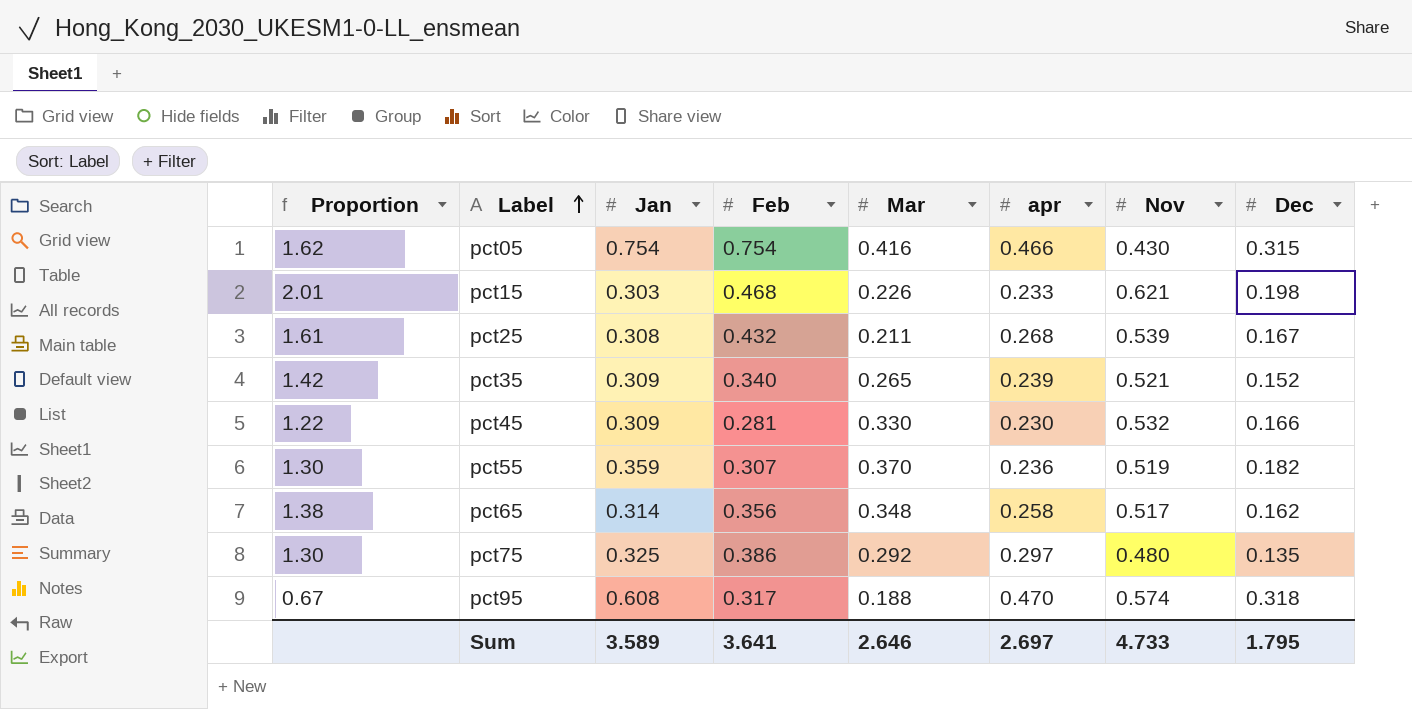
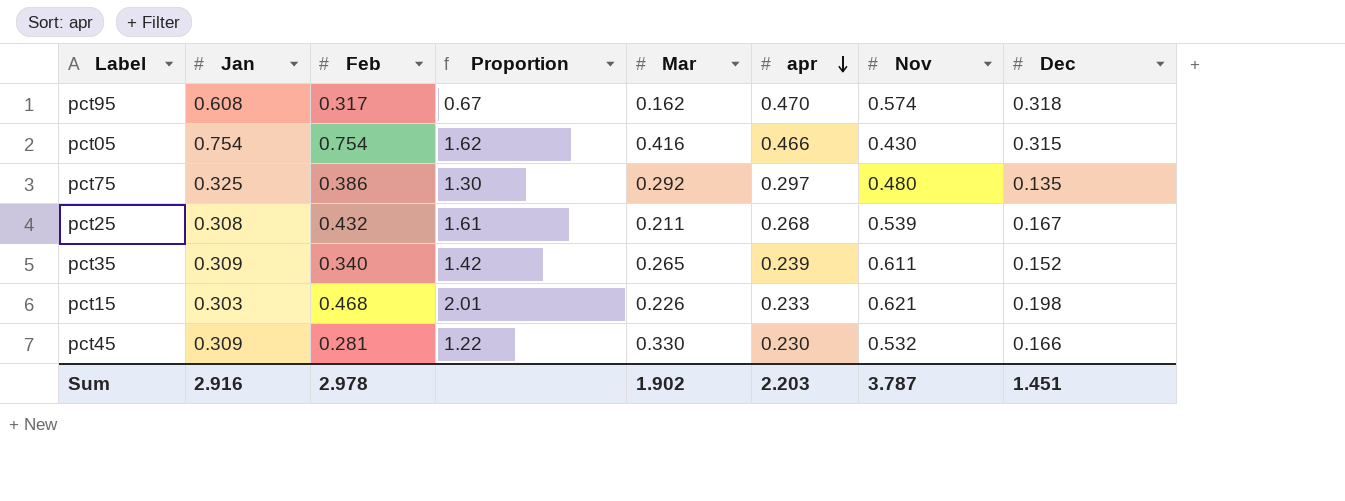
row order: Label ascending -> apr descending
column Proportion | position: 1 -> 4
row pct55: 1.30 | 0.359 | 0.307 | 0.370 | 0.236 | 0.519 | 0.182 -> none
row pct65: 1.38 | 0.314 | 0.356 | 0.348 | 0.258 | 0.517 | 0.162 -> none
pct95 | Mar: 0.188 -> 0.162
pct35 | Nov: 0.521 -> 0.611
Sum | Jan: 3.589 -> 2.916
Sum | Feb: 3.641 -> 2.978
Sum | Mar: 2.646 -> 1.902
Sum | apr: 2.697 -> 2.203
Sum | Nov: 4.733 -> 3.787
Sum | Dec: 1.795 -> 1.451

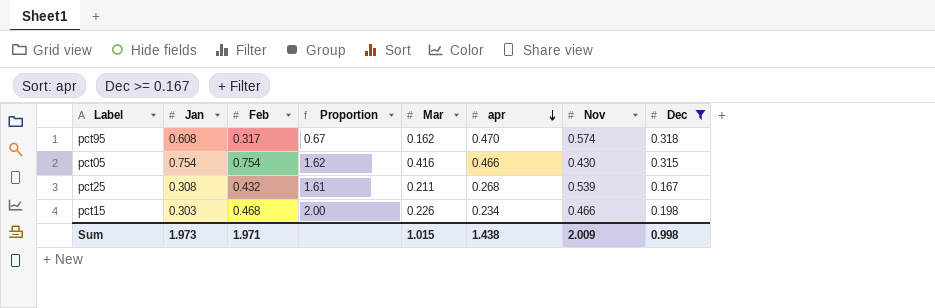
filter: none -> Dec >= 0.167
pct15 | Proportion: 2.01 -> 2.00
pct15 | apr: 0.233 -> 0.234
pct15 | Nov: 0.621 -> 0.466
Sum | Jan: 2.916 -> 1.973
Sum | Feb: 2.978 -> 1.971
Sum | Mar: 1.902 -> 1.015
Sum | apr: 2.203 -> 1.438
Sum | Nov: 3.787 -> 2.009
Sum | Dec: 1.451 -> 0.998

